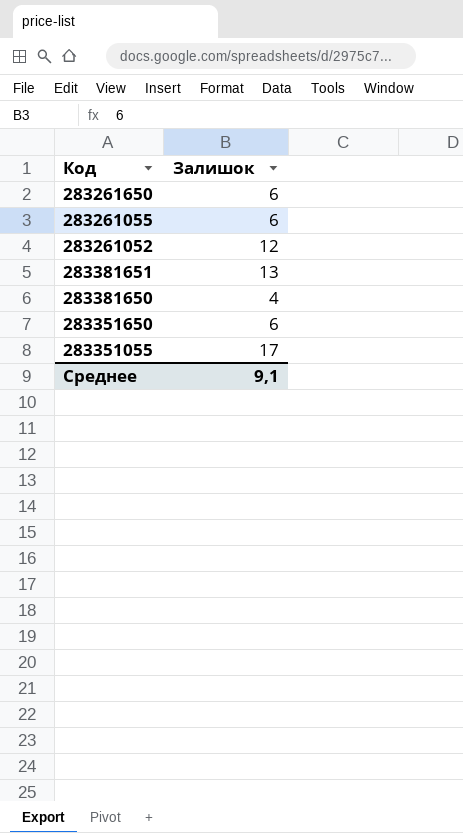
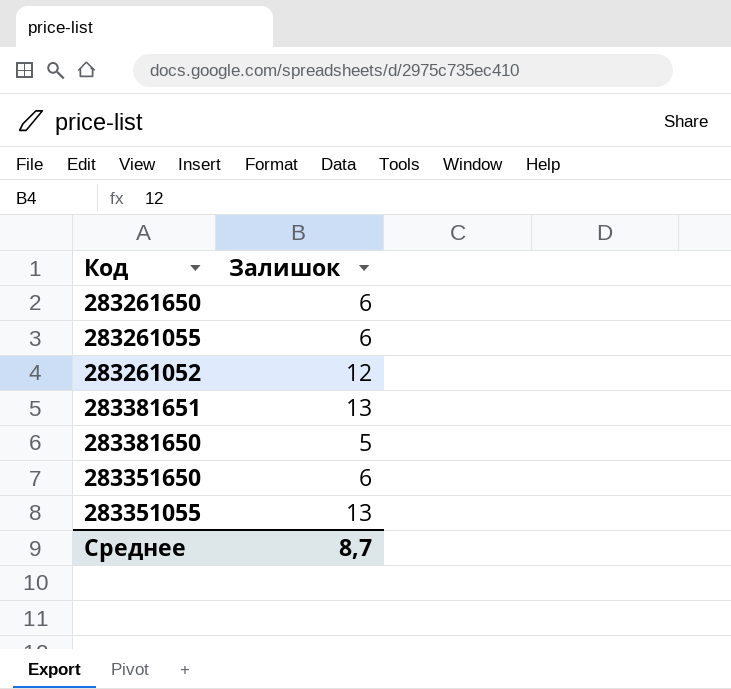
283381650 | Залишок: 4 -> 5
283351055 | Залишок: 17 -> 13
Среднее | Залишок: 9,1 -> 8,7

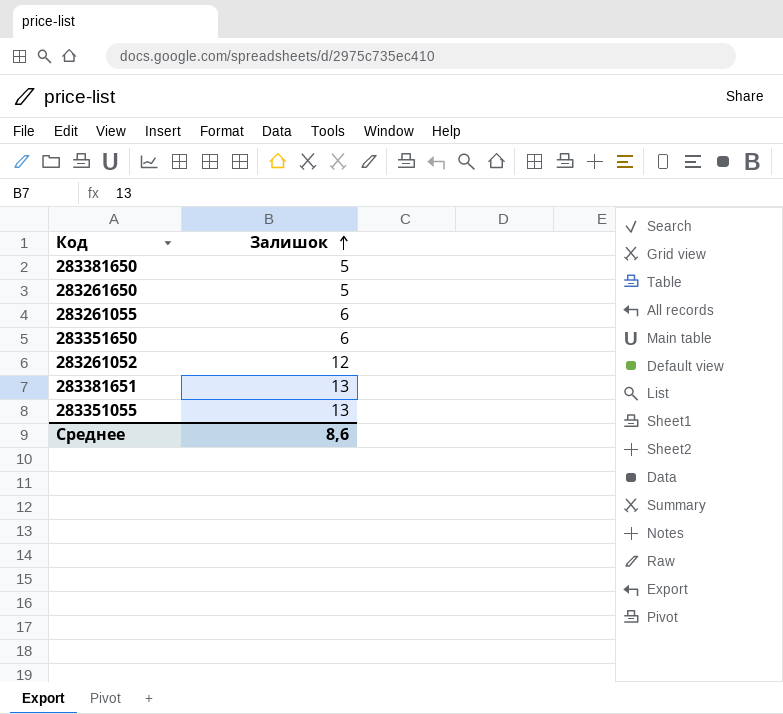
row order: none -> Залишок ascending
283261650 | Залишок: 6 -> 5
Среднее | Залишок: 8,7 -> 8,6

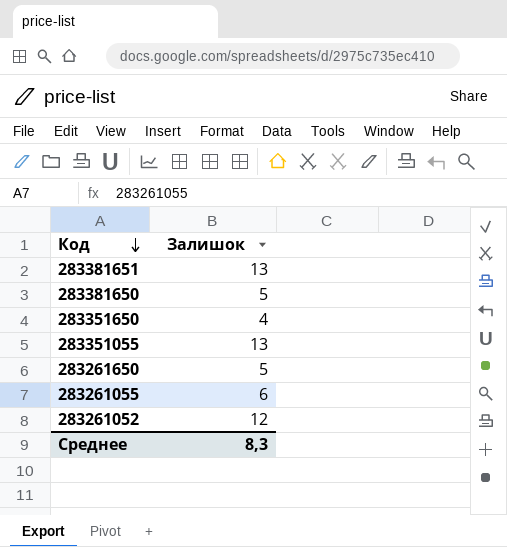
row order: Залишок ascending -> Код descending
283351650 | Залишок: 6 -> 4
Среднее | Залишок: 8,6 -> 8,3

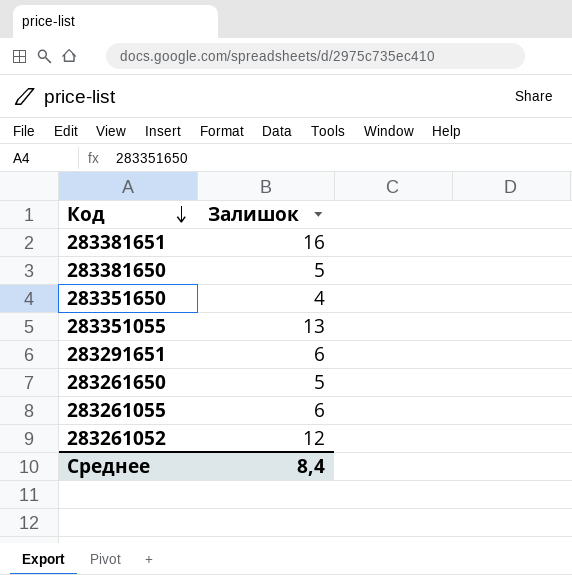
283381651 | Залишок: 13 -> 16
row 283291651: none -> 6
Среднее | Залишок: 8,3 -> 8,4

